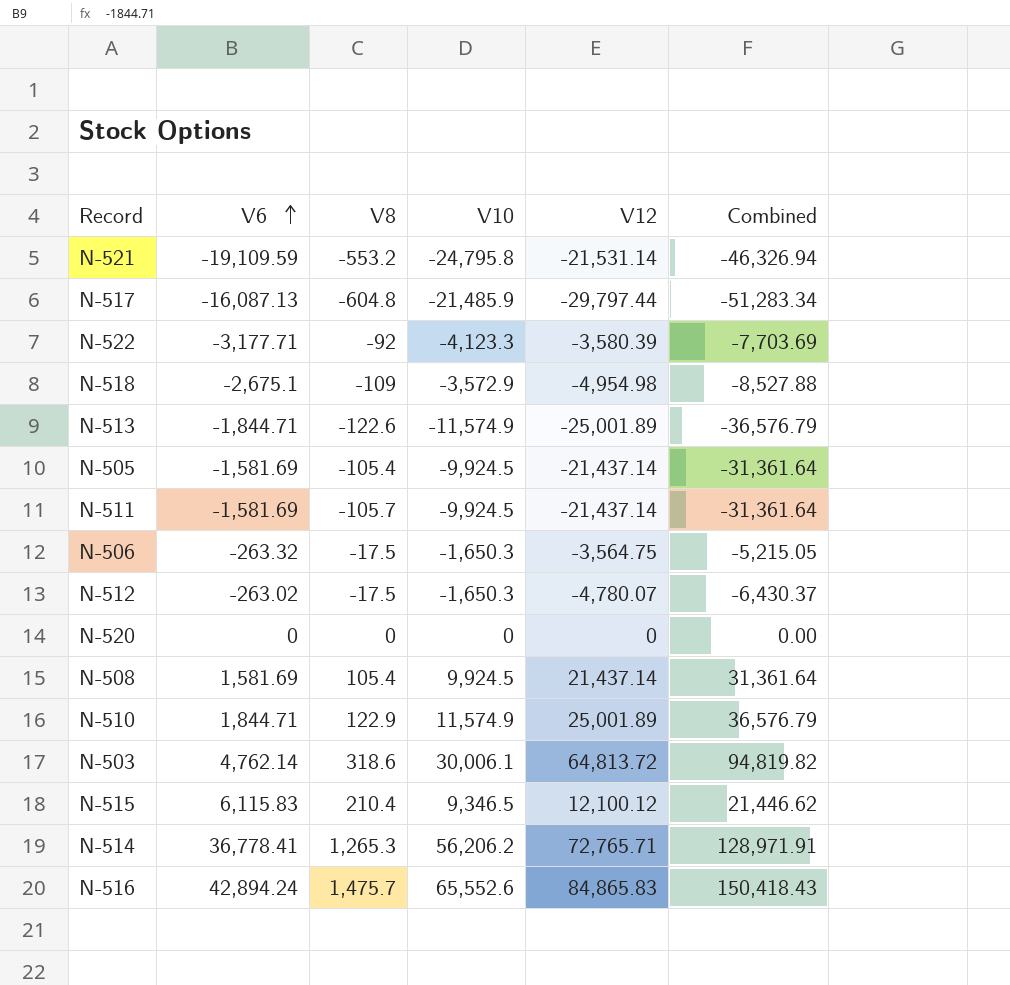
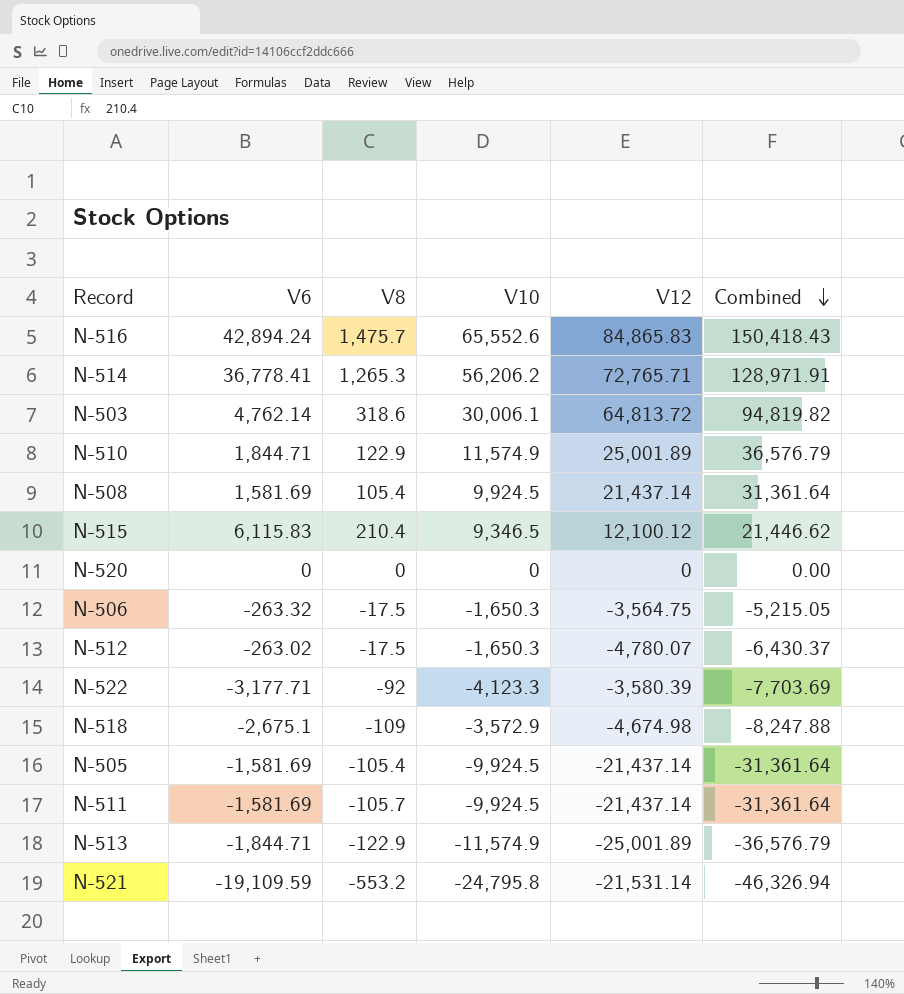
row order: V6 ascending -> Combined descending
row N-517: -16,087.13 | -604.8 | -21,485.9 | -29,797.44 | -51,283.34 -> none
N-518 | V12: -4,954.98 -> -4,674.98
N-518 | Combined: -8,527.88 -> -8,247.88
N-513 | V8: -122.6 -> -122.9

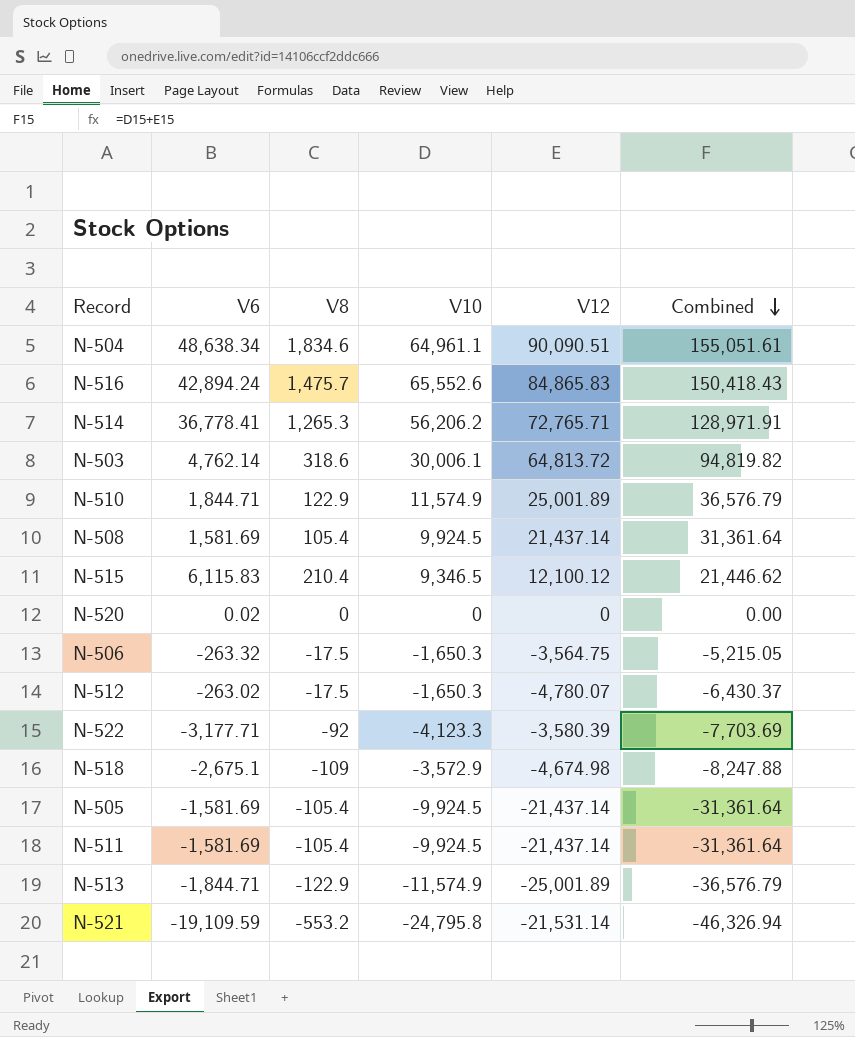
row N-504: none -> 48,638.34 | 1,834.6 | 64,961.1 | 90,090.51 | 155,051.61
N-520 | V6: 0 -> 0.02
N-511 | V8: -105.7 -> -105.4

